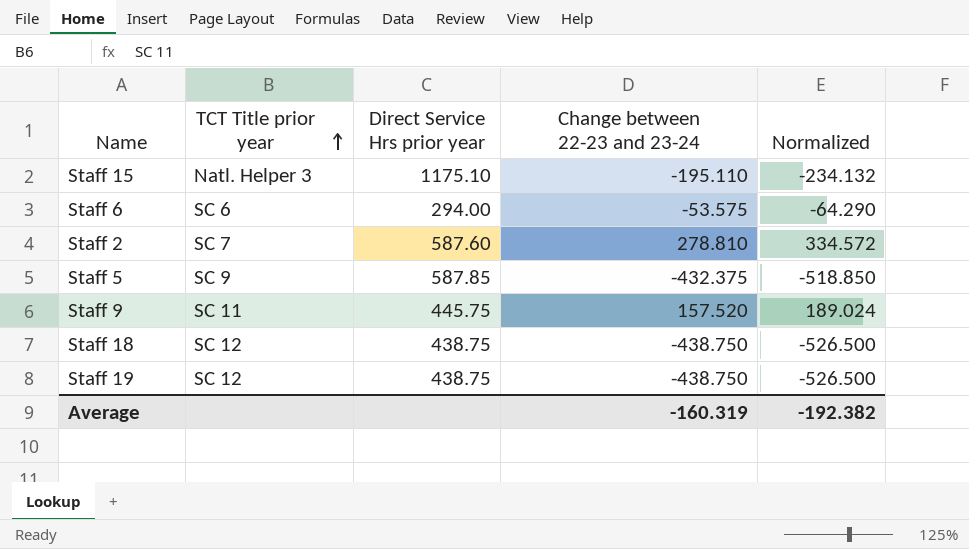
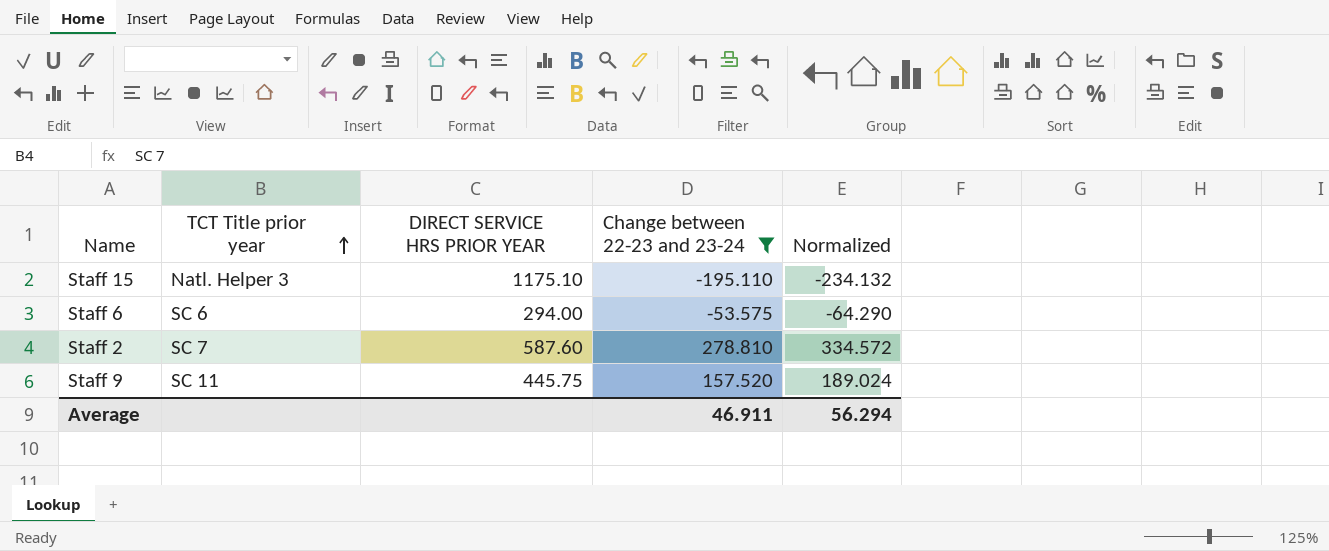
filter: none -> Change between 22-23 and 23-24 >= -195.110
column name: Direct Service Hrs prior year -> DIRECT SERVICE HRS PRIOR YEAR
Average | Change between 22-23 and 23-24: -160.319 -> 46.911
Average | Normalized: -192.382 -> 56.294

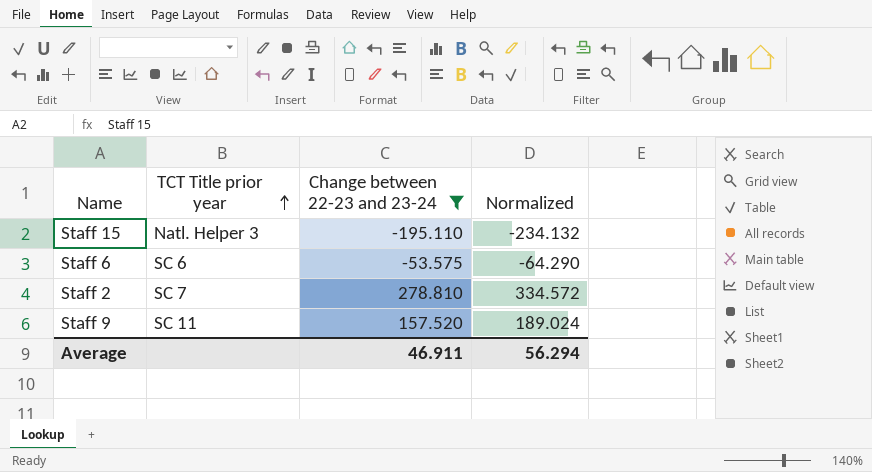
column DIRECT SERVICE HRS PRIOR YEAR | position: 3 -> none

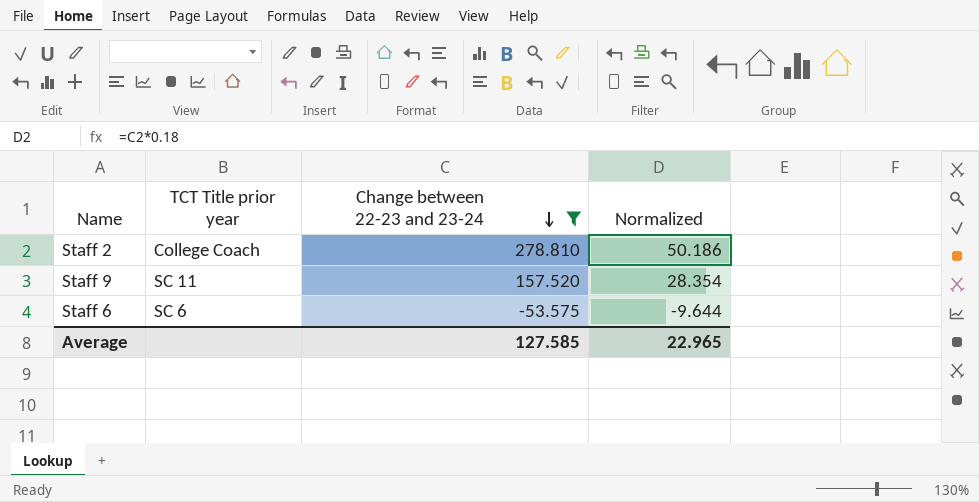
row order: TCT Title prior year ascending -> Change between 22-23 and 23-24 descending
column Normalized | formula: [Change between 22-23 and 23-24] * 1.2 -> [Change between 22-23 and 23-24] * 0.18
row Staff 15: Natl. Helper 3 | -195.110 | -234.132 -> none
Staff 2 | TCT Title prior year: SC 7 -> College Coach
Average | Change between 22-23 and 23-24: 46.911 -> 127.585
Average | Normalized: 56.294 -> 22.965

